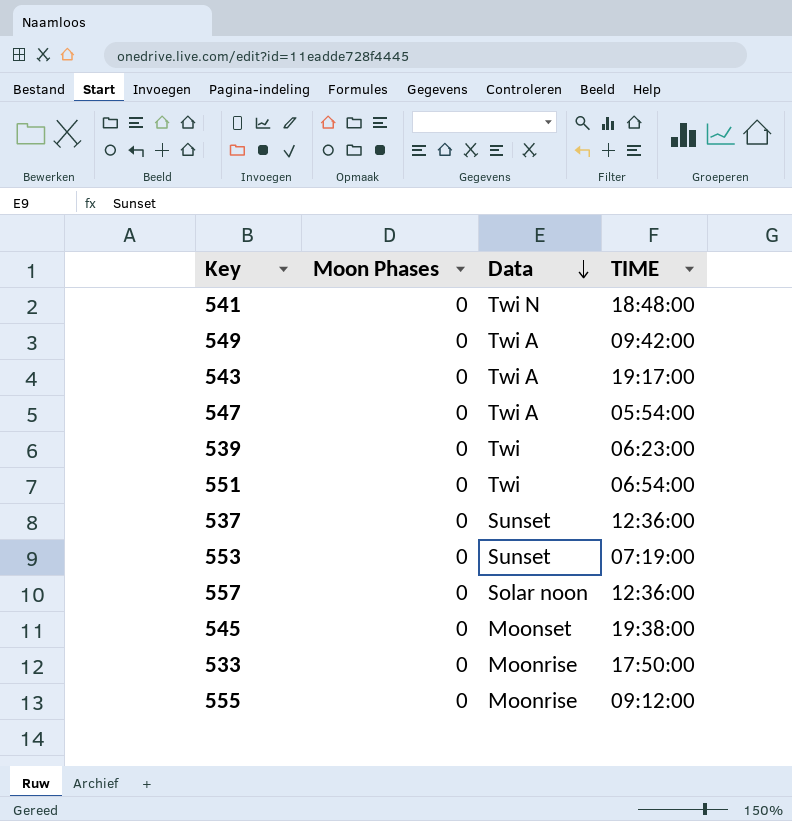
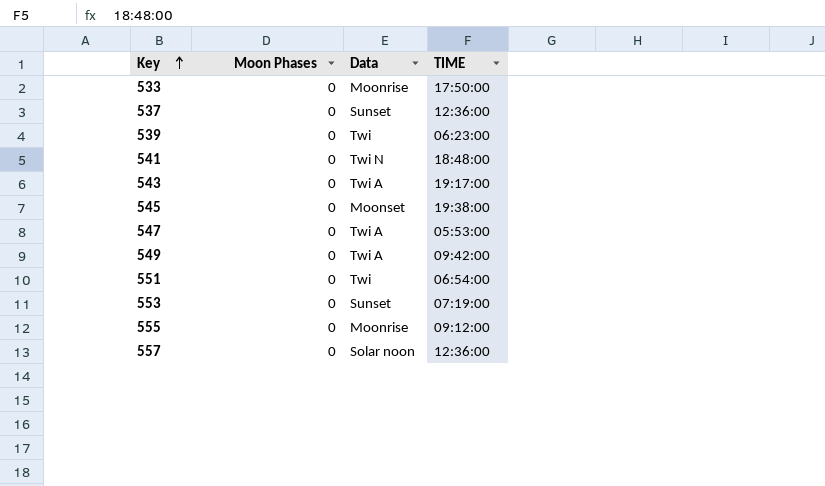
row order: Data descending -> Key ascending
547 | TIME: 05:54:00 -> 05:53:00

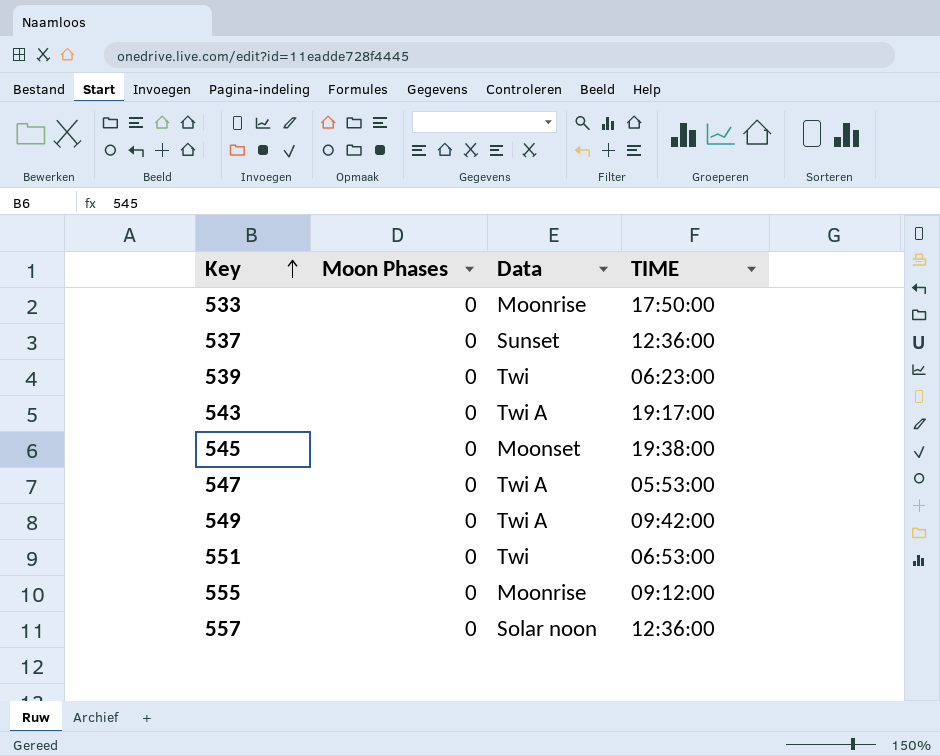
row 541: 0 | Twi N | 18:48:00 -> none
row 553: 0 | Sunset | 07:19:00 -> none
551 | TIME: 06:54:00 -> 06:53:00

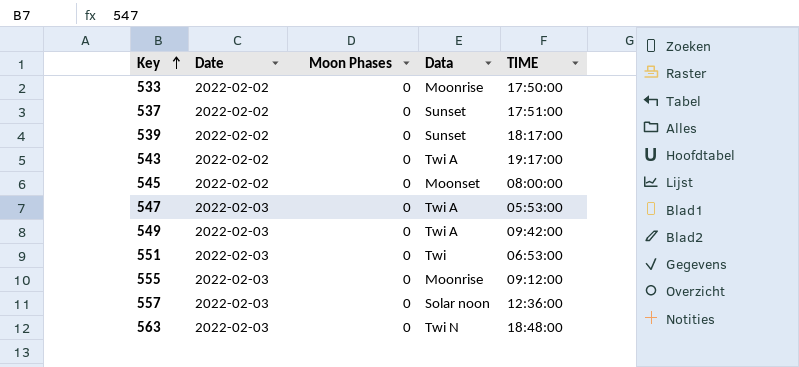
column Date | position: none -> 2
537 | TIME: 12:36:00 -> 17:51:00
539 | Data: Twi -> Sunset
539 | TIME: 06:23:00 -> 18:17:00
545 | TIME: 19:38:00 -> 08:00:00
row 563: none -> 2022-02-03 | 0 | Twi N | 18:48:00

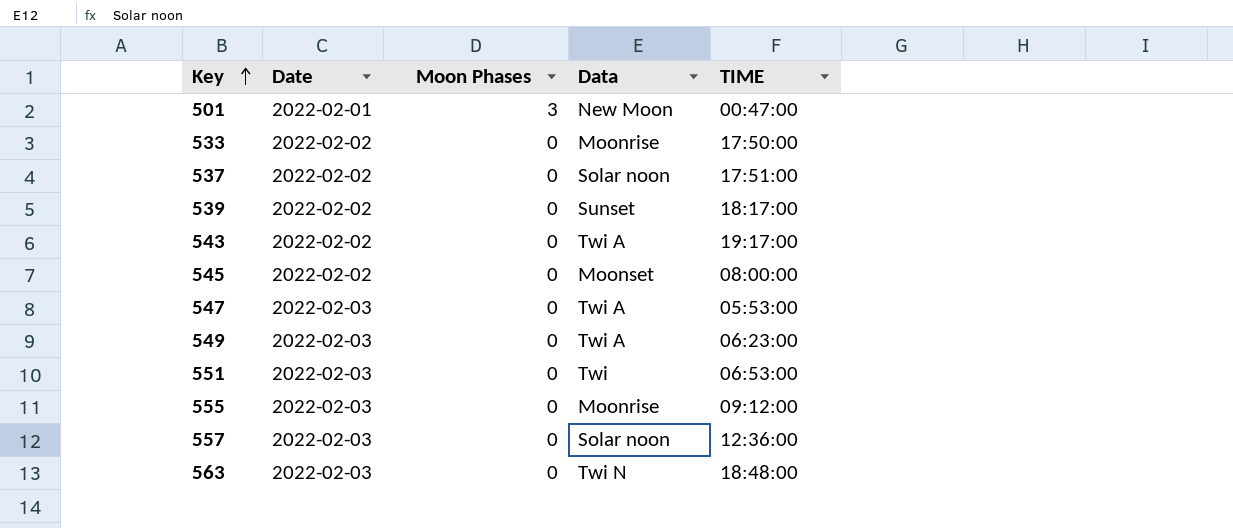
row 501: none -> 2022-02-01 | 3 | New Moon | 00:47:00
537 | Data: Sunset -> Solar noon
549 | TIME: 09:42:00 -> 06:23:00

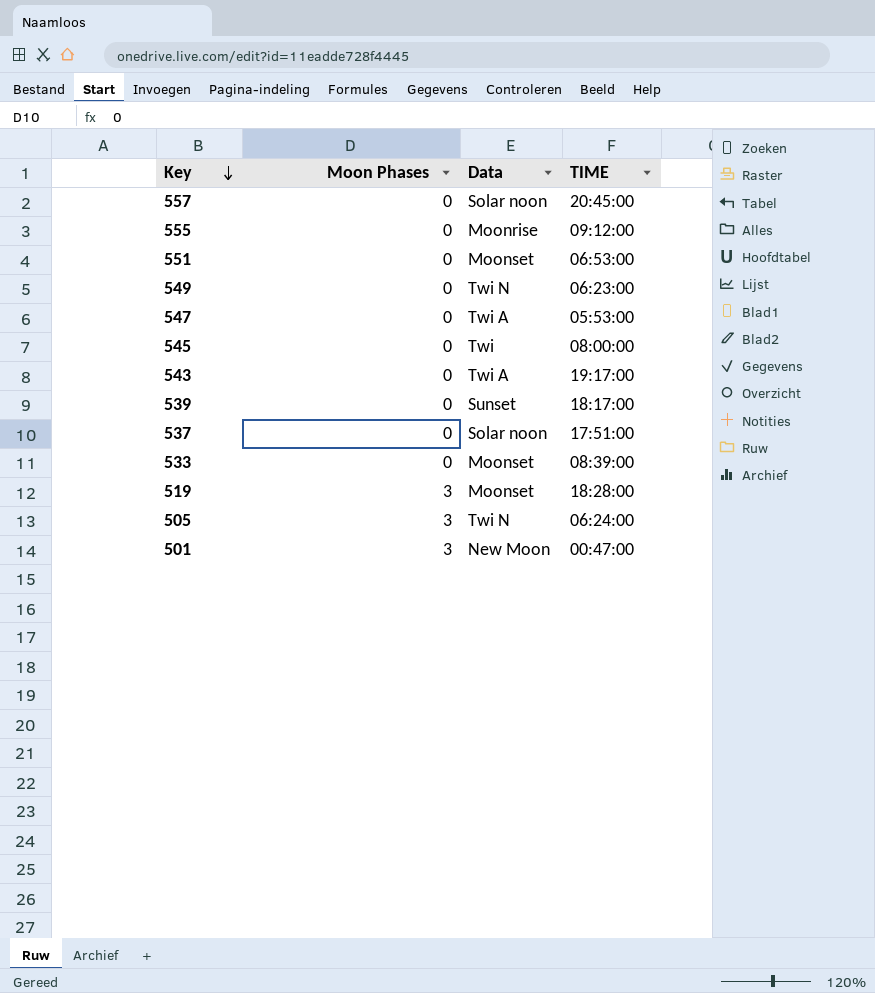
row order: Key ascending -> Key descending
column Date | position: 2 -> none
row 563: 2022-02-03 | 0 | Twi N | 18:48:00 -> none
557 | TIME: 12:36:00 -> 20:45:00
551 | Data: Twi -> Moonset
549 | Data: Twi A -> Twi N
545 | Data: Moonset -> Twi
533 | Data: Moonrise -> Moonset
533 | TIME: 17:50:00 -> 08:39:00
row 519: none -> 3 | Moonset | 18:28:00
row 505: none -> 3 | Twi N | 06:24:00

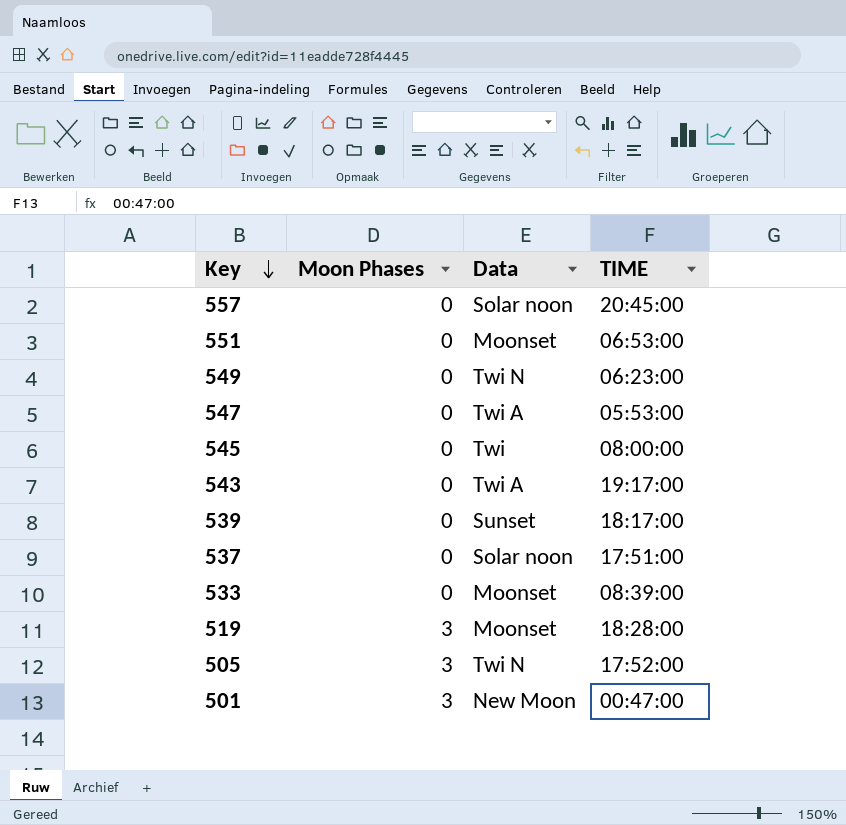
row 555: 0 | Moonrise | 09:12:00 -> none
505 | TIME: 06:24:00 -> 17:52:00

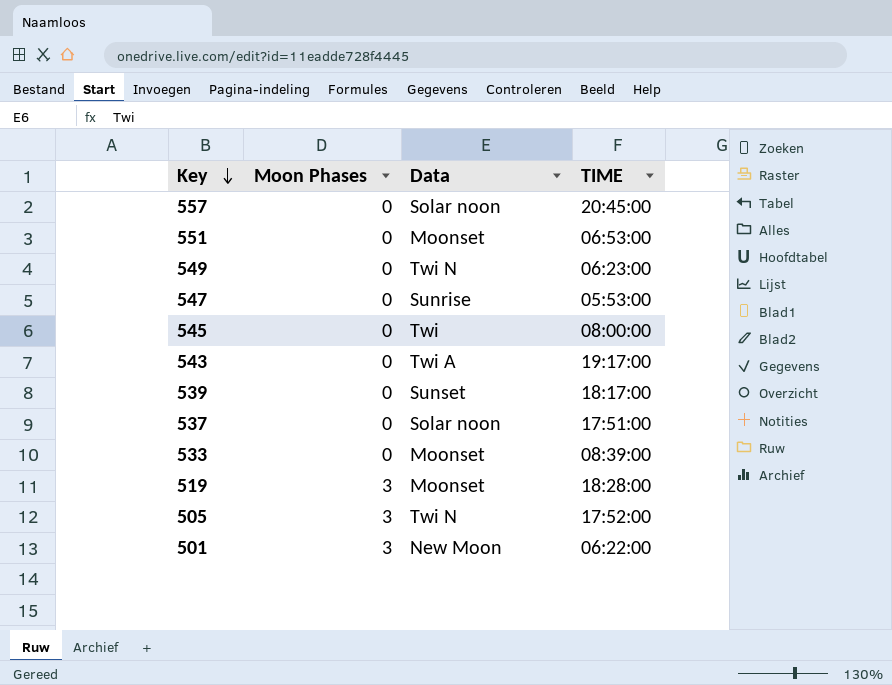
547 | Data: Twi A -> Sunrise
501 | TIME: 00:47:00 -> 06:22:00

